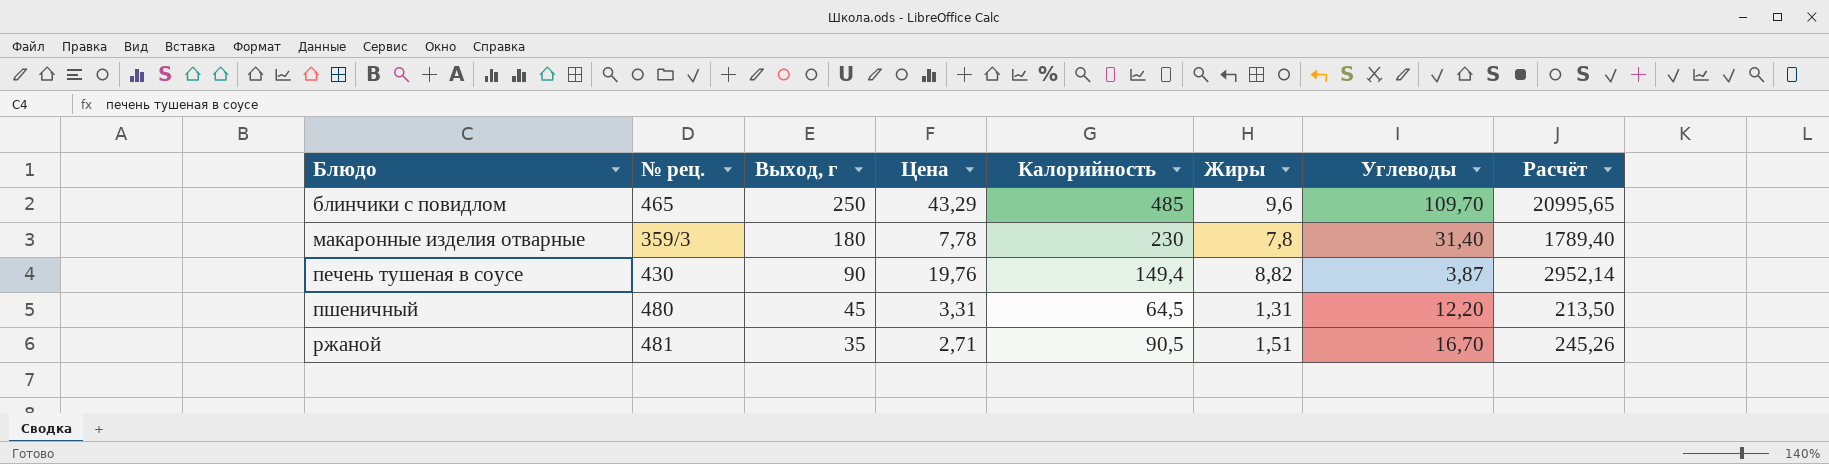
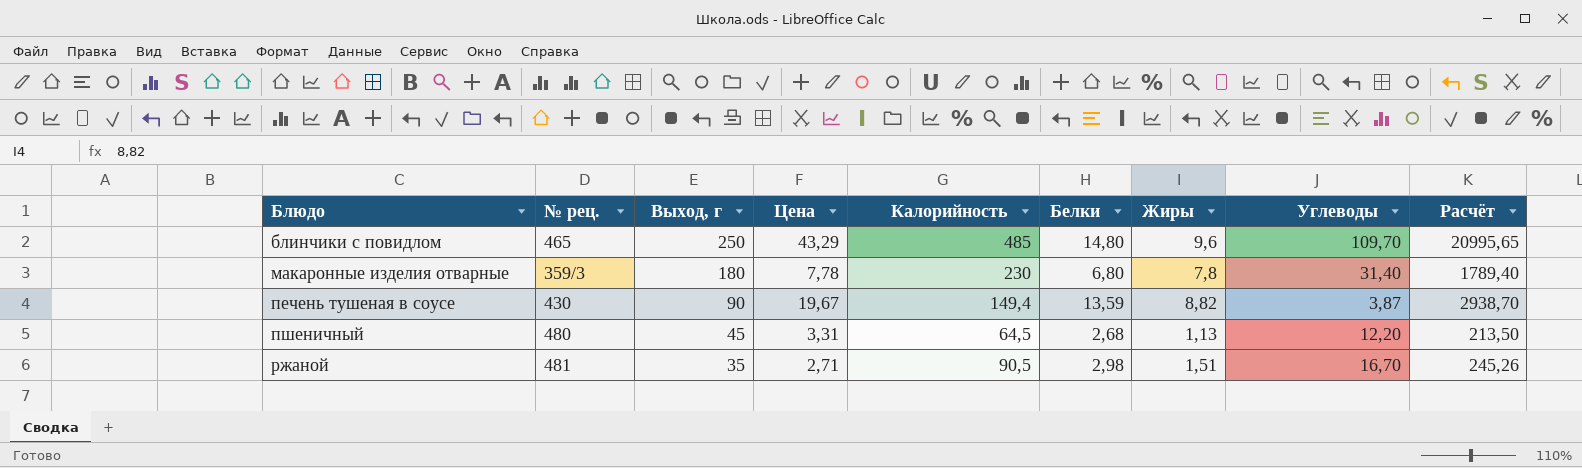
column Белки | position: none -> 6
печень тушеная в соусе | Цена: 19,76 -> 19,67
печень тушеная в соусе | Расчёт: 2952,14 -> 2938,70
пшеничный | Жиры: 1,31 -> 1,13

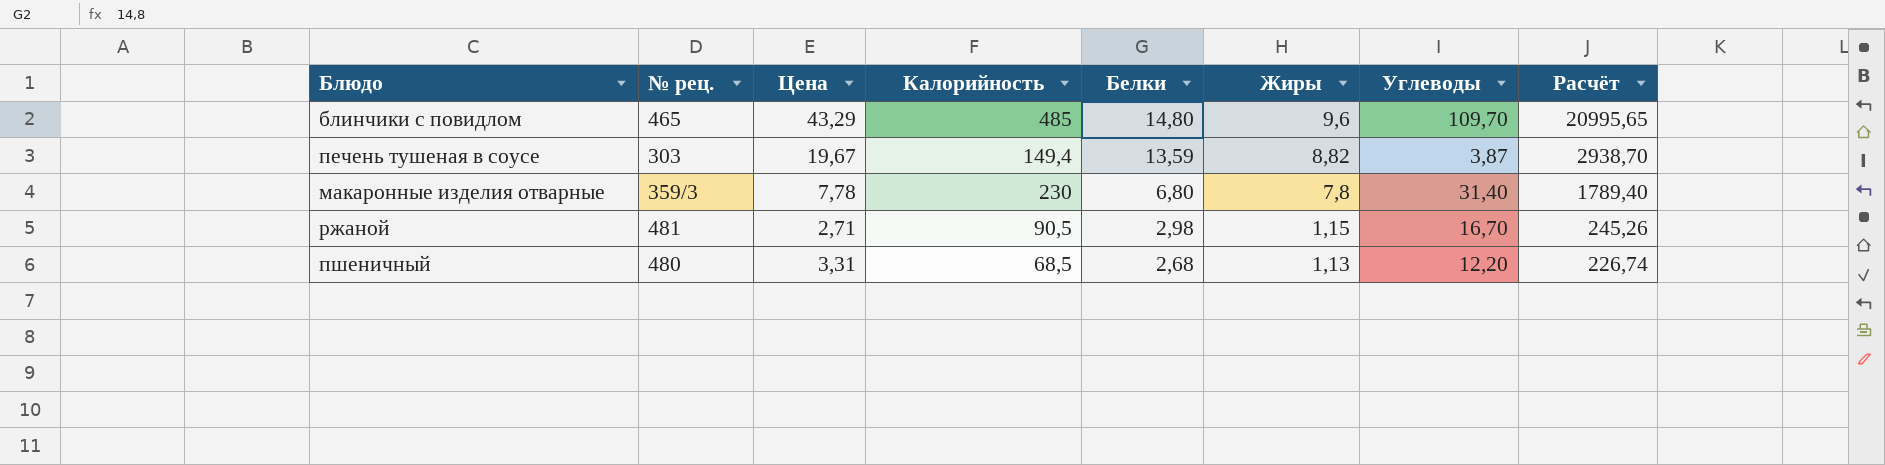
row order: Блюдо ascending -> Белки descending
column Выход, г | position: 3 -> none
печень тушеная в соусе | № рец.: 430 -> 303
ржаной | Жиры: 1,51 -> 1,15
пшеничный | Калорийность: 64,5 -> 68,5
пшеничный | Расчёт: 213,50 -> 226,74

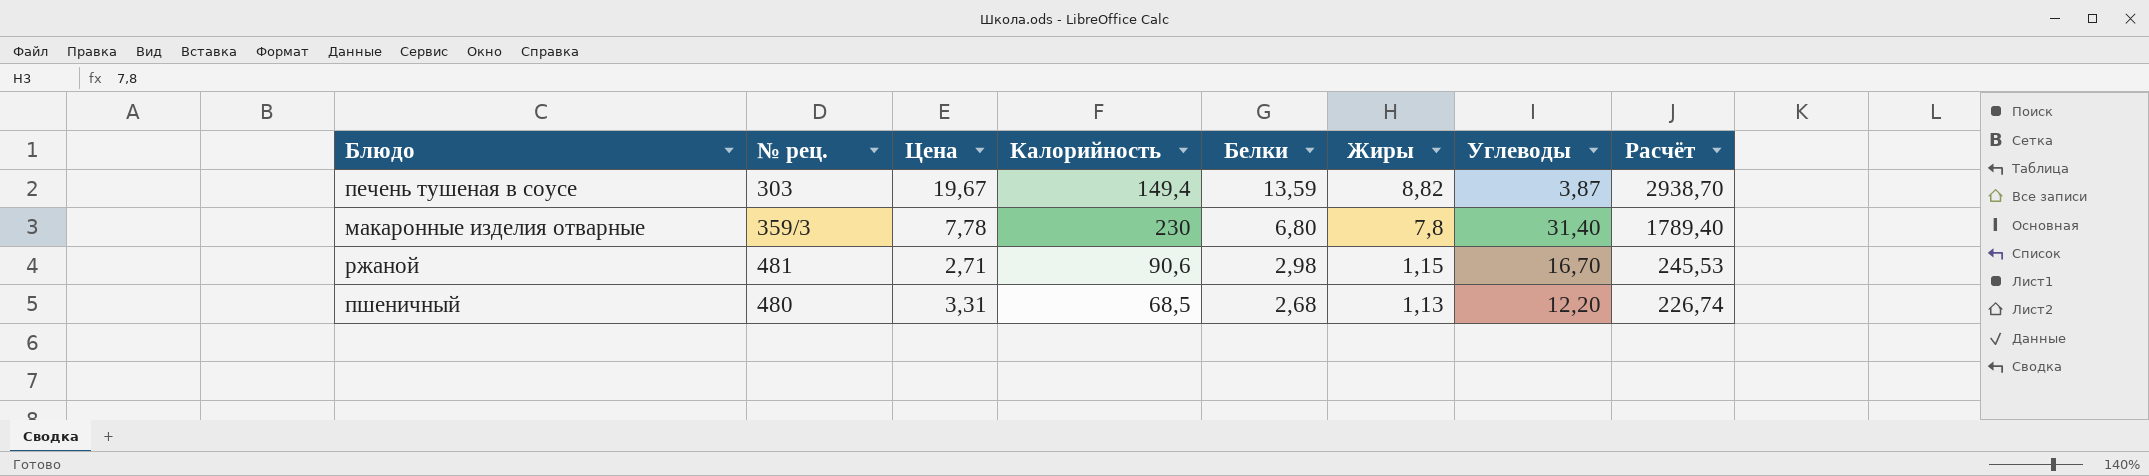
row блинчики с повидлом: 465 | 43,29 | 485 | 14,80 | 9,6 | 109,70 | 20995,65 -> none
ржаной | Калорийность: 90,5 -> 90,6
ржаной | Расчёт: 245,26 -> 245,53

